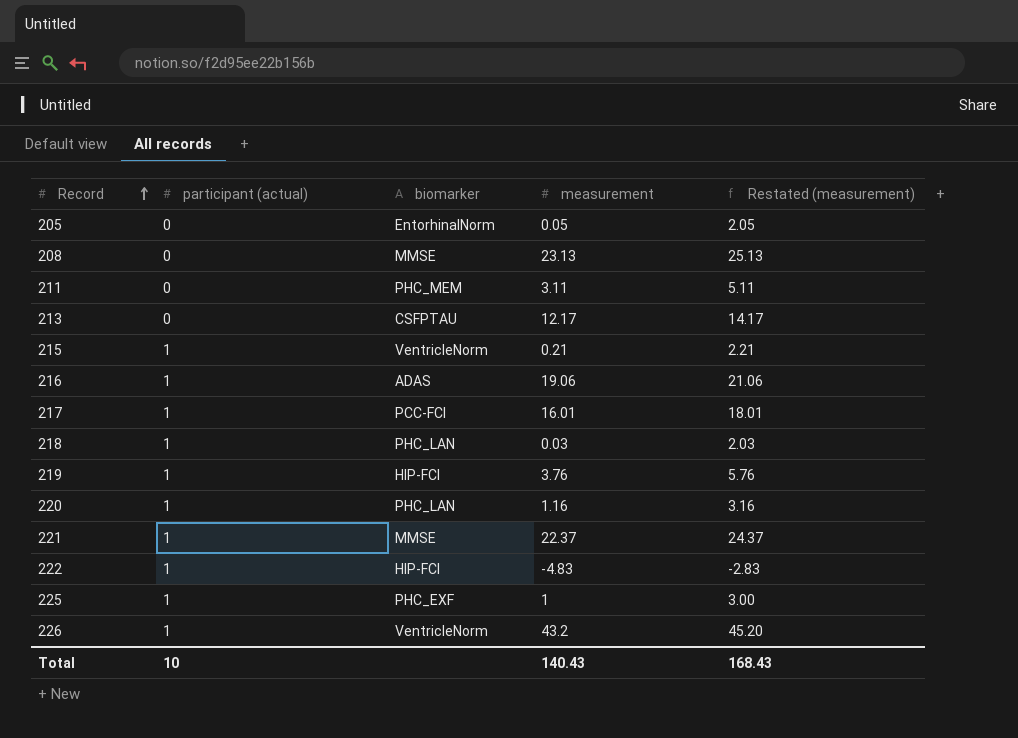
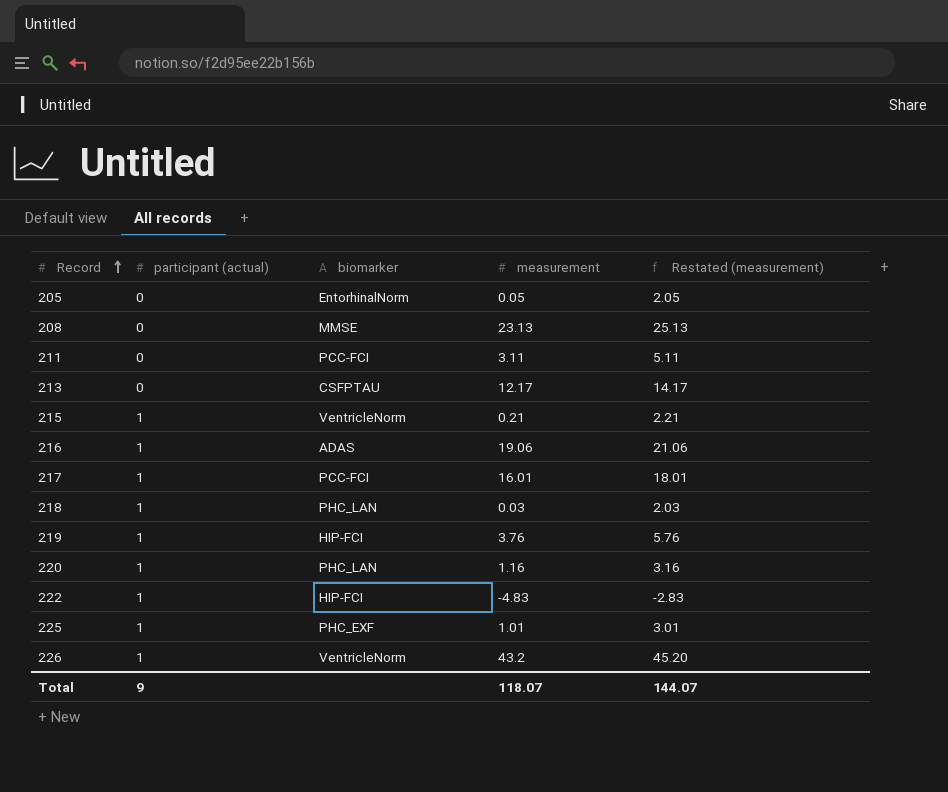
row 221: 1 | MMSE | 22.37 | 24.37 -> none
211 | biomarker: PHC_MEM -> PCC-FCI
225 | measurement: 1 -> 1.01
225 | Restated (measurement): 3.00 -> 3.01
Total | participant (actual): 10 -> 9
Total | measurement: 140.43 -> 118.07
Total | Restated (measurement): 168.43 -> 144.07

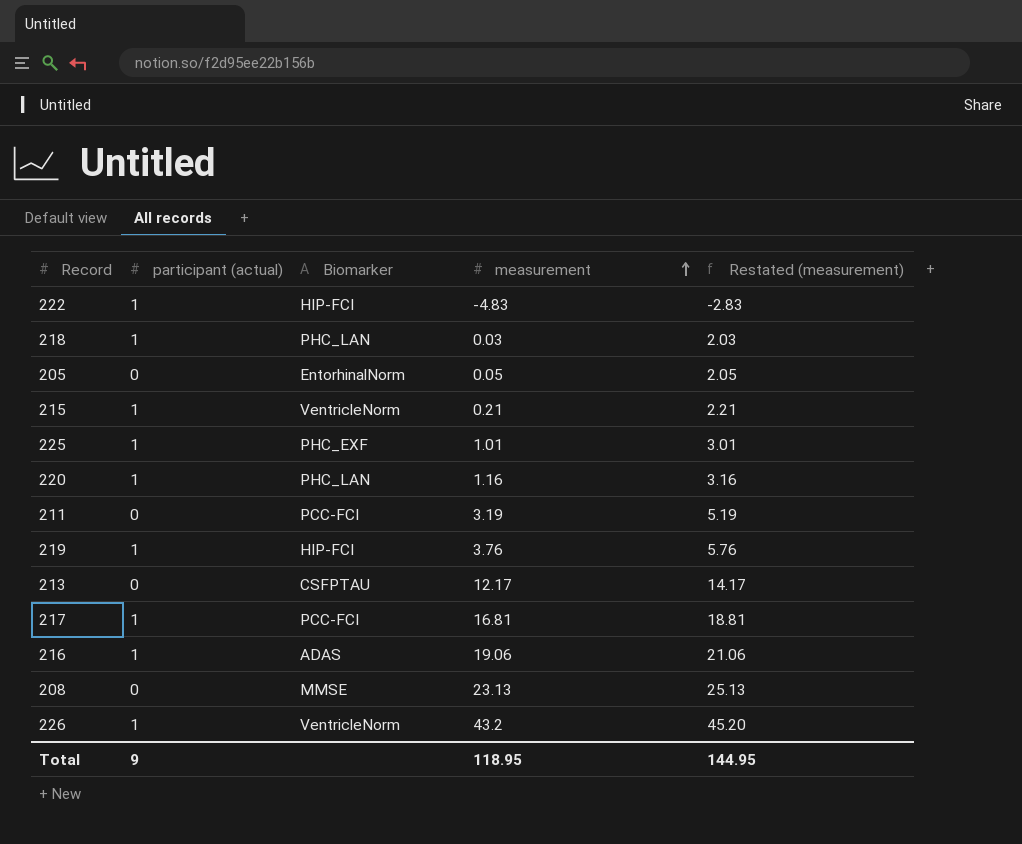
row order: Record ascending -> measurement ascending
column name: biomarker -> Biomarker
211 | measurement: 3.11 -> 3.19
211 | Restated (measurement): 5.11 -> 5.19
217 | measurement: 16.01 -> 16.81
217 | Restated (measurement): 18.01 -> 18.81
Total | measurement: 118.07 -> 118.95
Total | Restated (measurement): 144.07 -> 144.95

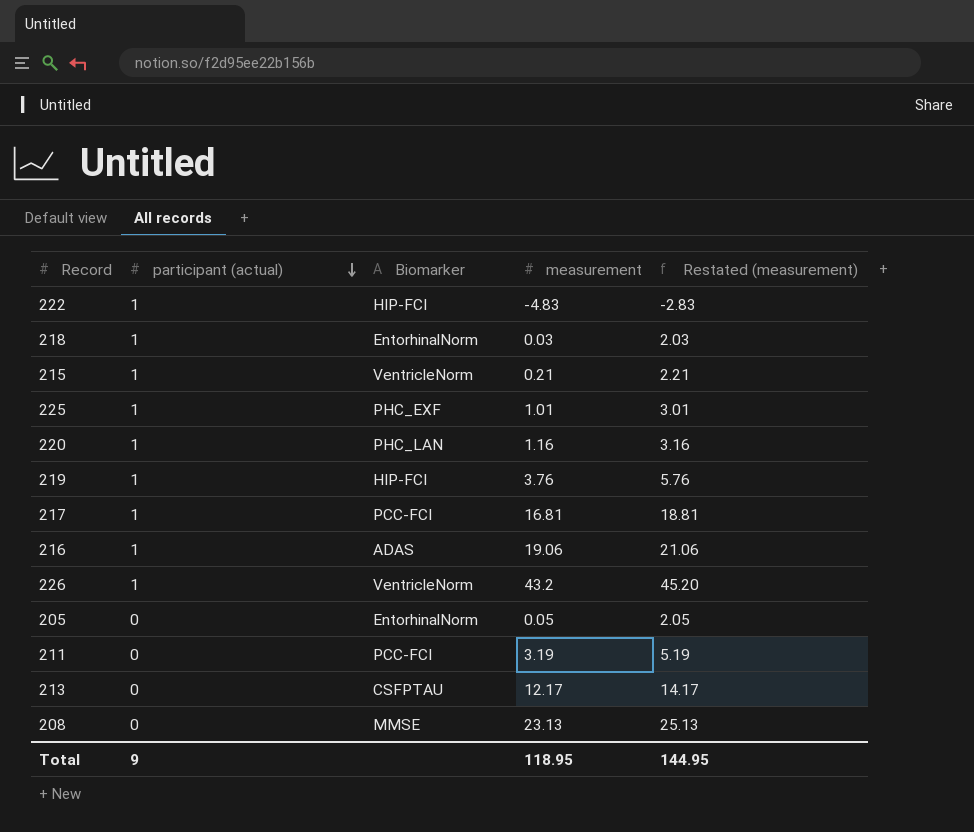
row order: measurement ascending -> participant (actual) descending
218 | Biomarker: PHC_LAN -> EntorhinalNorm

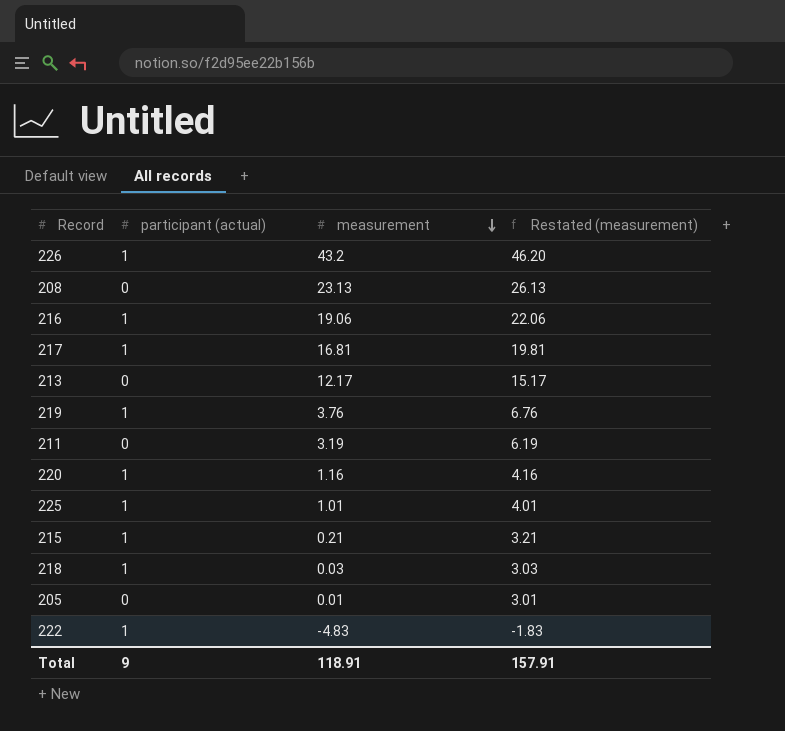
row order: participant (actual) descending -> measurement descending
column Biomarker | position: 3 -> none
column Restated (measurement) | formula: [measurement] + 2 -> [measurement] + 3
205 | measurement: 0.05 -> 0.01
Total | measurement: 118.95 -> 118.91
Total | Restated (measurement): 144.95 -> 157.91

